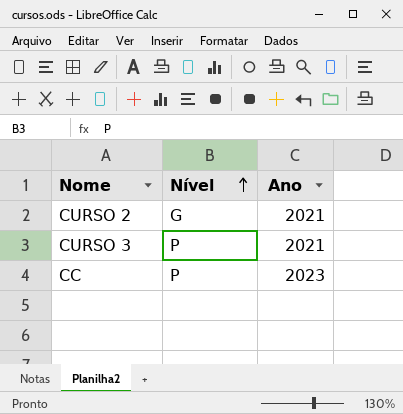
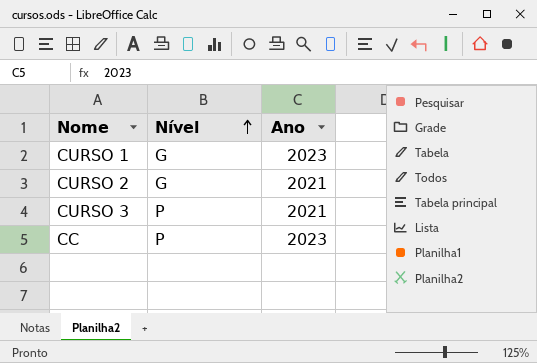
row CURSO 1: none -> G | 2023

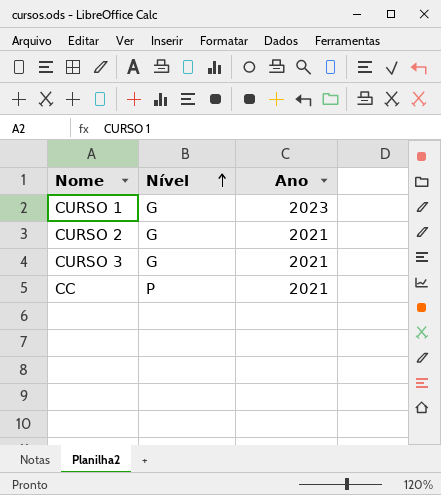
CURSO 3 | Nível: P -> G
CC | Ano: 2023 -> 2021

